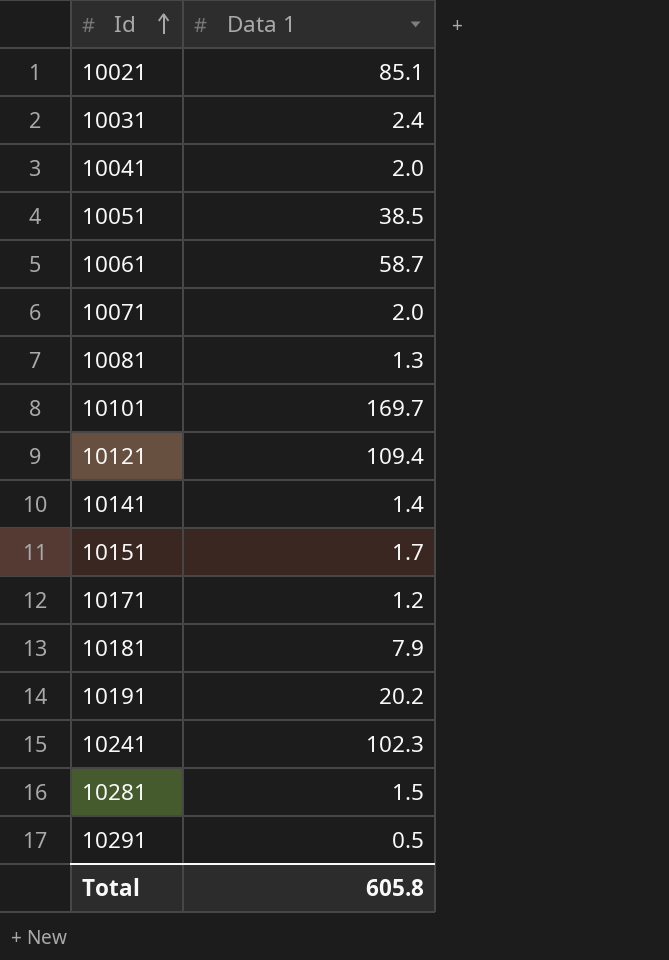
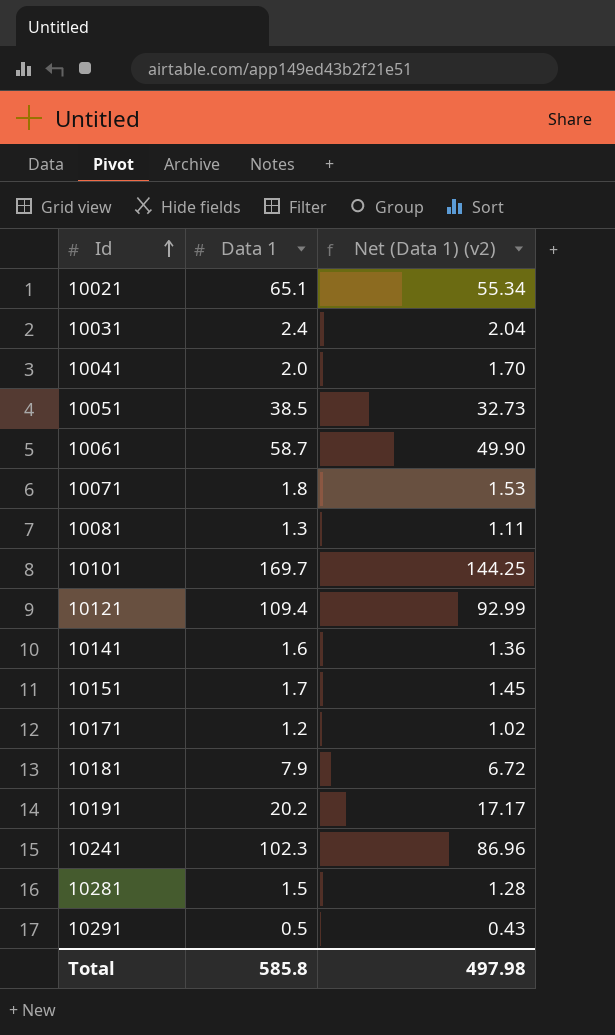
column Net (Data 1) (v2) | formula: none -> [Data 1] * 0.85
10021 | Data 1: 85.1 -> 65.1
10071 | Data 1: 2.0 -> 1.8
10141 | Data 1: 1.4 -> 1.6
Total | Data 1: 605.8 -> 585.8

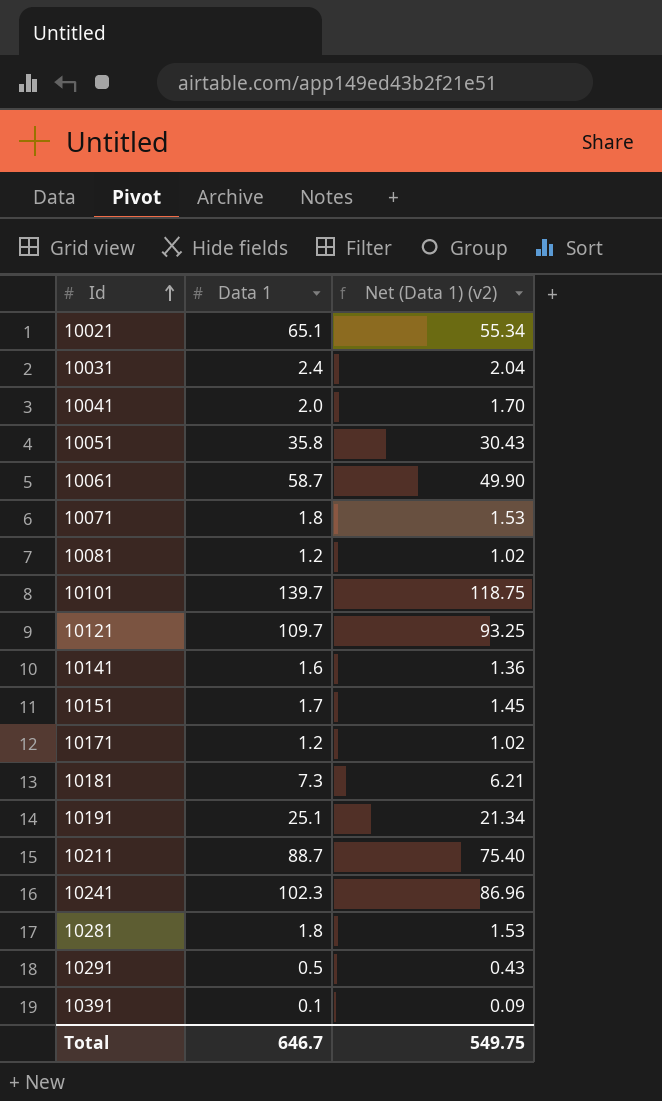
10051 | Data 1: 38.5 -> 35.8
10051 | Net (Data 1) (v2): 32.73 -> 30.43
10081 | Data 1: 1.3 -> 1.2
10081 | Net (Data 1) (v2): 1.11 -> 1.02
10101 | Data 1: 169.7 -> 139.7
10101 | Net (Data 1) (v2): 144.25 -> 118.75
10121 | Data 1: 109.4 -> 109.7
10121 | Net (Data 1) (v2): 92.99 -> 93.25
10181 | Data 1: 7.9 -> 7.3
10181 | Net (Data 1) (v2): 6.72 -> 6.21
10191 | Data 1: 20.2 -> 25.1
10191 | Net (Data 1) (v2): 17.17 -> 21.34
row 10211: none -> 88.7 | 75.40
10281 | Data 1: 1.5 -> 1.8
10281 | Net (Data 1) (v2): 1.28 -> 1.53
row 10391: none -> 0.1 | 0.09
Total | Data 1: 585.8 -> 646.7
Total | Net (Data 1) (v2): 497.98 -> 549.75

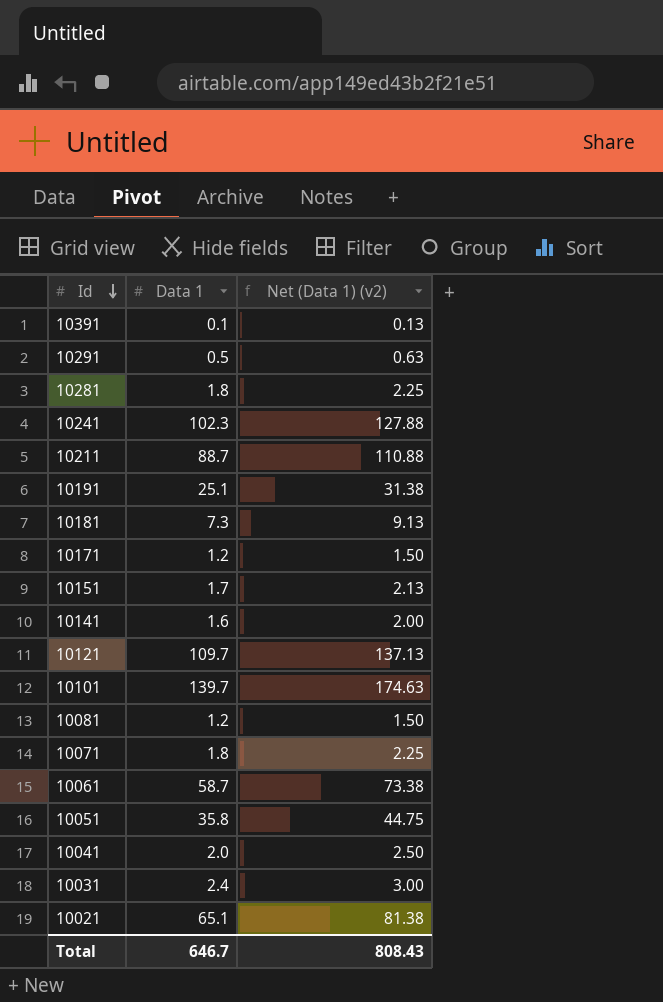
row order: Id ascending -> Id descending
column Net (Data 1) (v2) | formula: [Data 1] * 0.85 -> [Data 1] * 1.25
Total | Net (Data 1) (v2): 549.75 -> 808.43

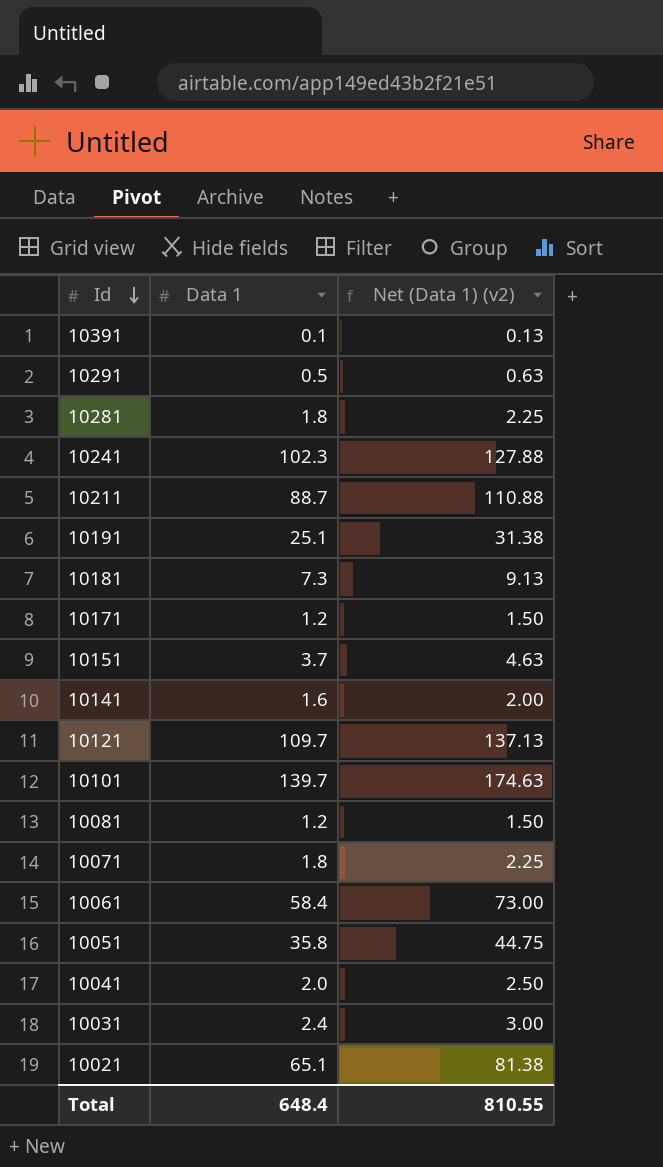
10151 | Data 1: 1.7 -> 3.7
10151 | Net (Data 1) (v2): 2.13 -> 4.63
10061 | Data 1: 58.7 -> 58.4
10061 | Net (Data 1) (v2): 73.38 -> 73.00
Total | Data 1: 646.7 -> 648.4
Total | Net (Data 1) (v2): 808.43 -> 810.55

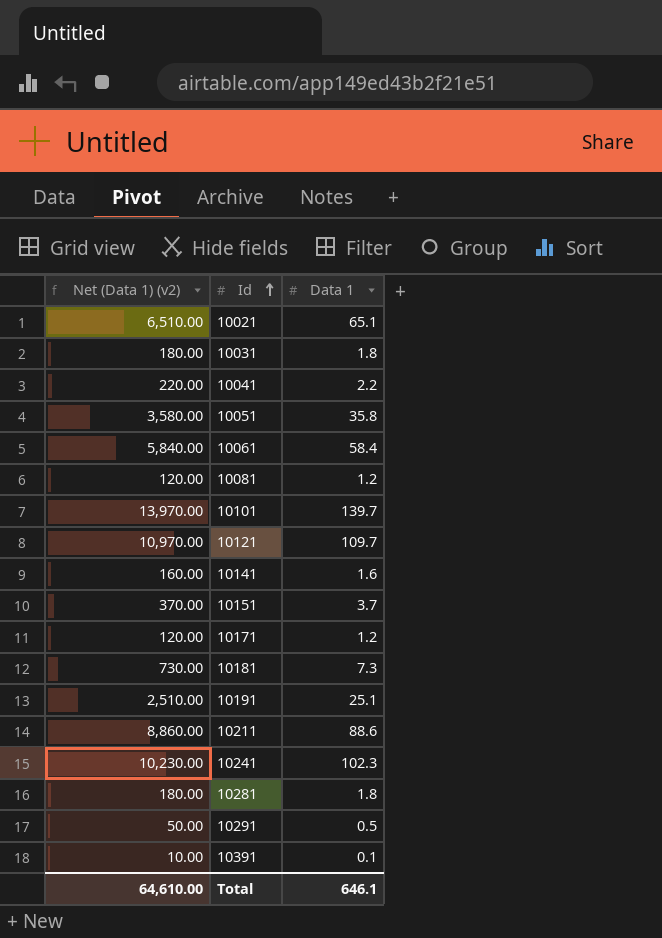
row order: Id descending -> Id ascending
column Net (Data 1) (v2) | formula: [Data 1] * 1.25 -> [Data 1] * 100
column Net (Data 1) (v2) | position: 3 -> 1
row 10071: 1.8 | 2.25 -> none
10031 | Data 1: 2.4 -> 1.8
10041 | Data 1: 2.0 -> 2.2
10211 | Data 1: 88.7 -> 88.6
Total | Net (Data 1) (v2): 810.55 -> 64,610.00
Total | Data 1: 648.4 -> 646.1

